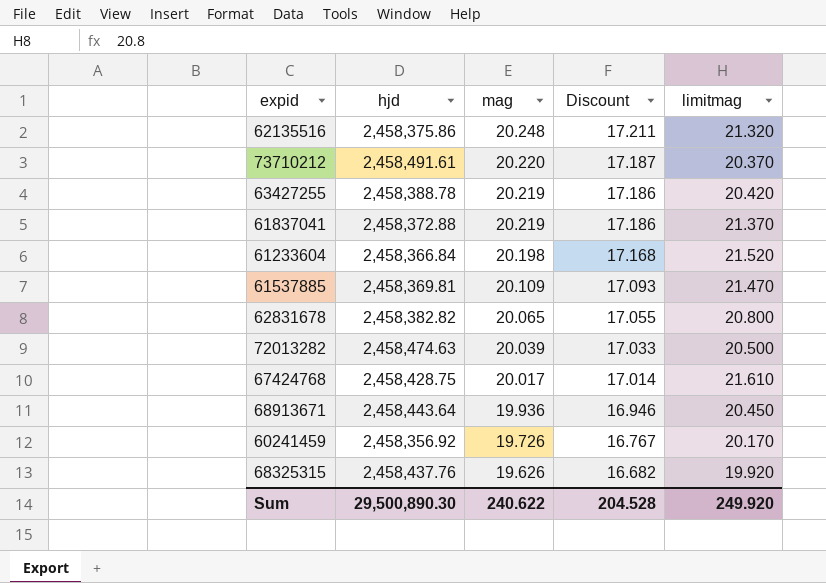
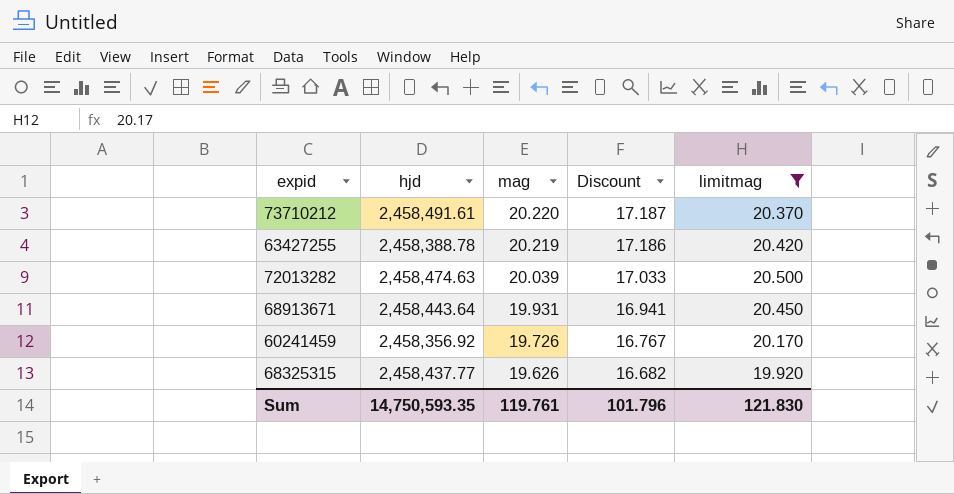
filter: none -> limitmag <= 20.500
68913671 | mag: 19.936 -> 19.931
68913671 | Discount: 16.946 -> 16.941
68325315 | hjd: 2,458,437.76 -> 2,458,437.77
Sum | hjd: 29,500,890.30 -> 14,750,593.35
Sum | mag: 240.622 -> 119.761
Sum | Discount: 204.528 -> 101.796
Sum | limitmag: 249.920 -> 121.830

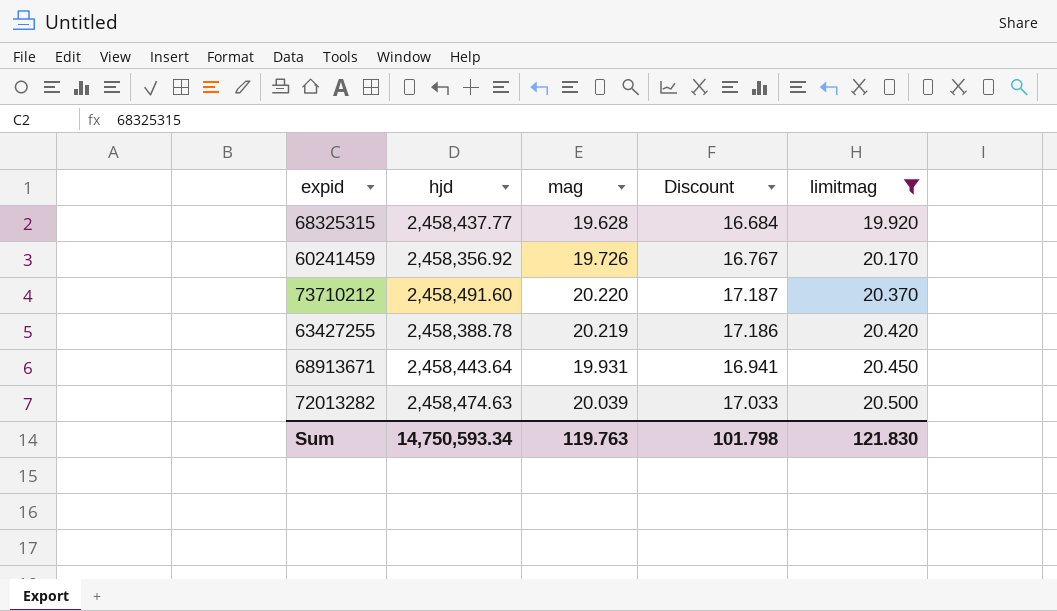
row order: mag descending -> limitmag ascending
68325315 | mag: 19.626 -> 19.628
68325315 | Discount: 16.682 -> 16.684
73710212 | hjd: 2,458,491.61 -> 2,458,491.60
Sum | hjd: 14,750,593.35 -> 14,750,593.34
Sum | mag: 119.761 -> 119.763
Sum | Discount: 101.796 -> 101.798

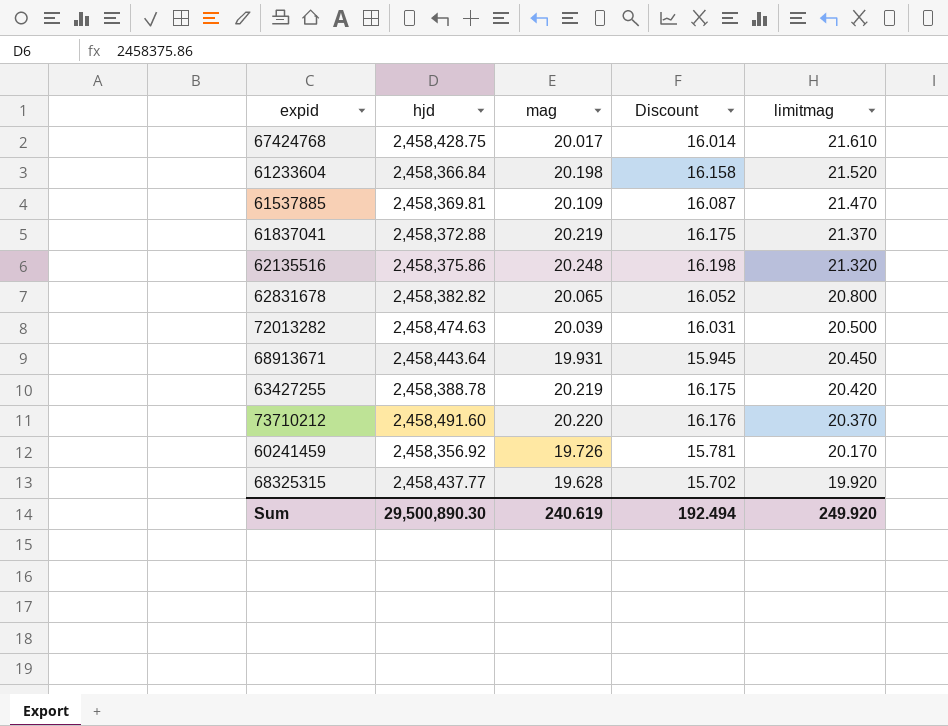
filter: limitmag <= 20.500 -> none
row order: limitmag ascending -> limitmag descending
column Discount | formula: [mag] * 0.85 -> [mag] * 0.8
Sum | hjd: 14,750,593.34 -> 29,500,890.30
Sum | mag: 119.763 -> 240.619
Sum | Discount: 101.798 -> 192.494
Sum | limitmag: 121.830 -> 249.920

